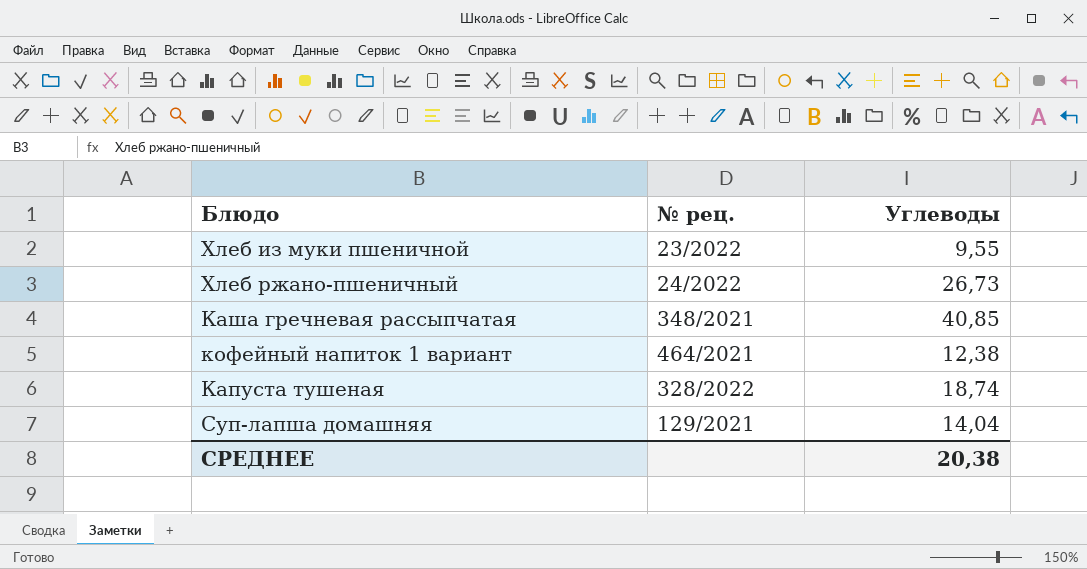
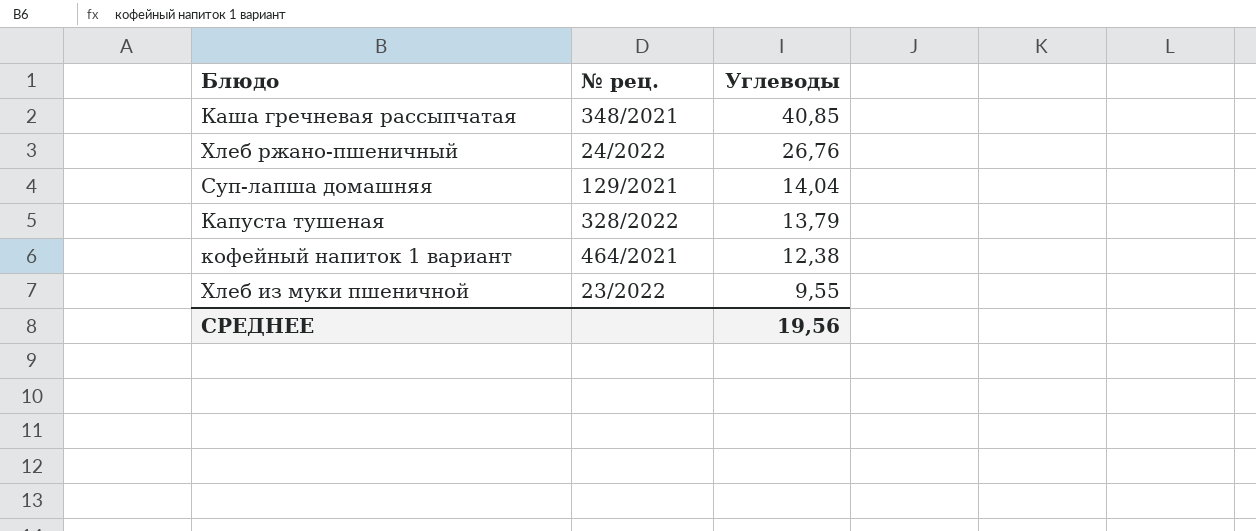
row order: none -> Углеводы descending
Хлеб ржано-пшеничный | Углеводы: 26,73 -> 26,76
Капуста тушеная | Углеводы: 18,74 -> 13,79
СРЕДНЕЕ | Углеводы: 20,38 -> 19,56

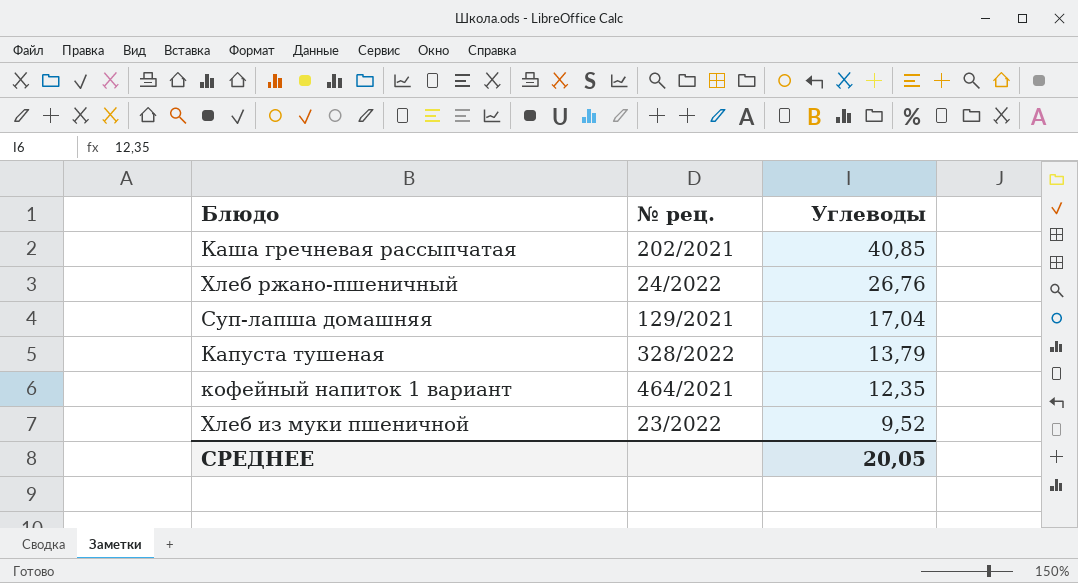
Каша гречневая рассыпчатая | № рец.: 348/2021 -> 202/2021
Суп-лапша домашняя | Углеводы: 14,04 -> 17,04
кофейный напиток 1 вариант | Углеводы: 12,38 -> 12,35
Хлеб из муки пшеничной | Углеводы: 9,55 -> 9,52
СРЕДНЕЕ | Углеводы: 19,56 -> 20,05

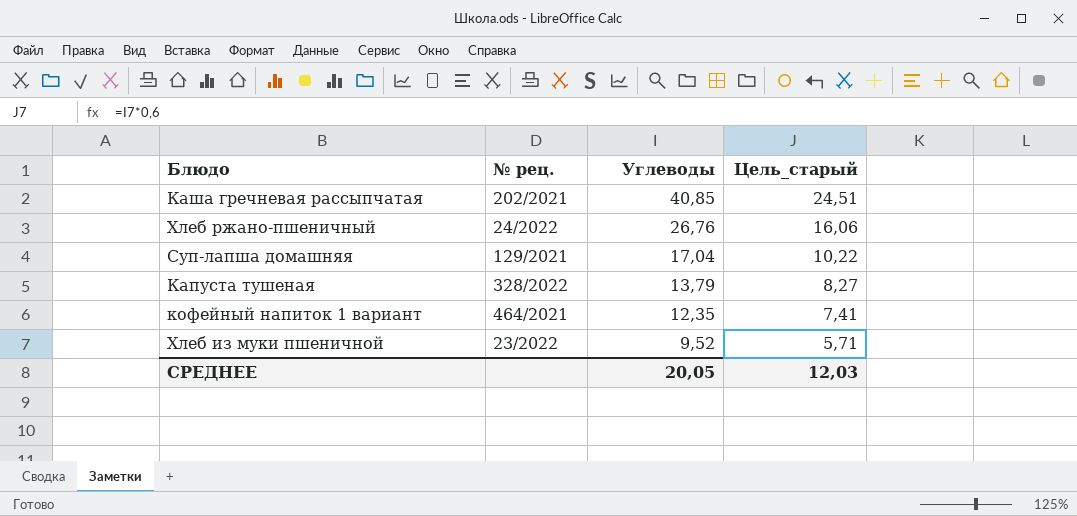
column Цель_старый | formula: none -> [Углеводы] * 0,6

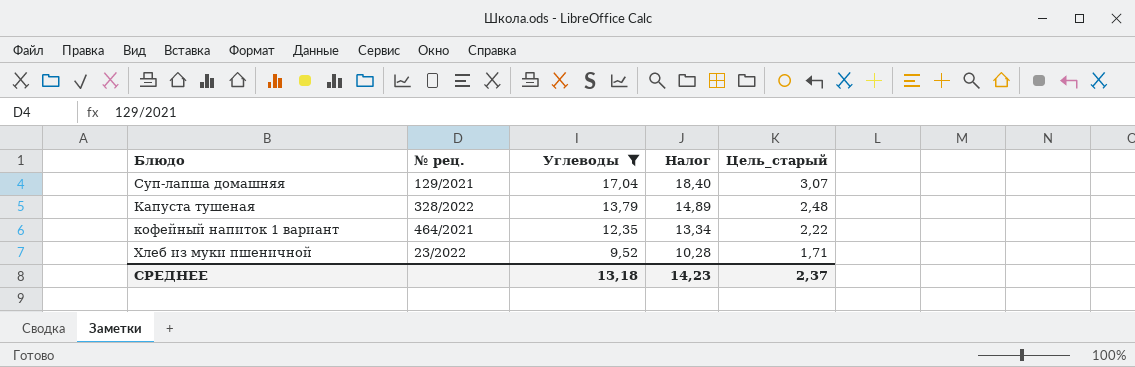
filter: none -> Углеводы <= 17,04
column Налог | formula: none -> [Углеводы] * 1,08
column Цель_старый | formula: [Углеводы] * 0,6 -> [Углеводы] * 0,18
СРЕДНЕЕ | Углеводы: 20,05 -> 13,18
СРЕДНЕЕ | Цель_старый: 12,03 -> 2,37

